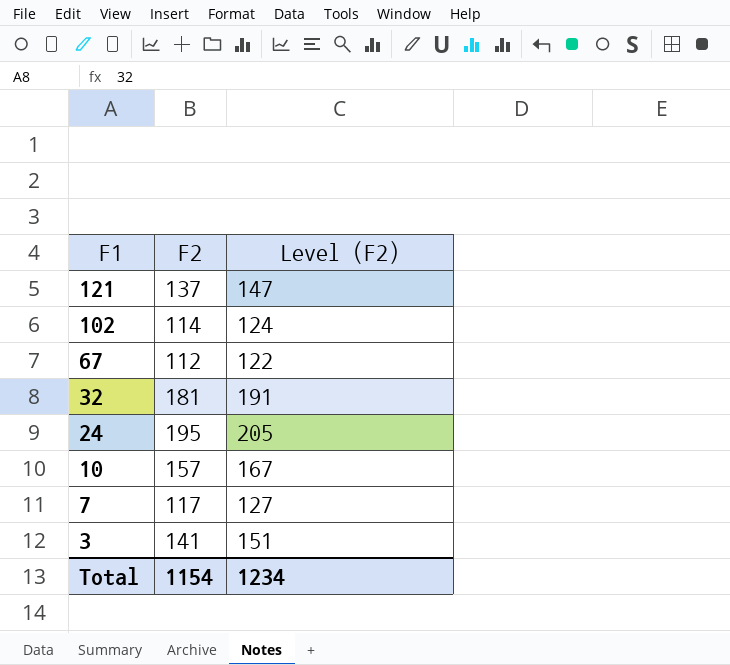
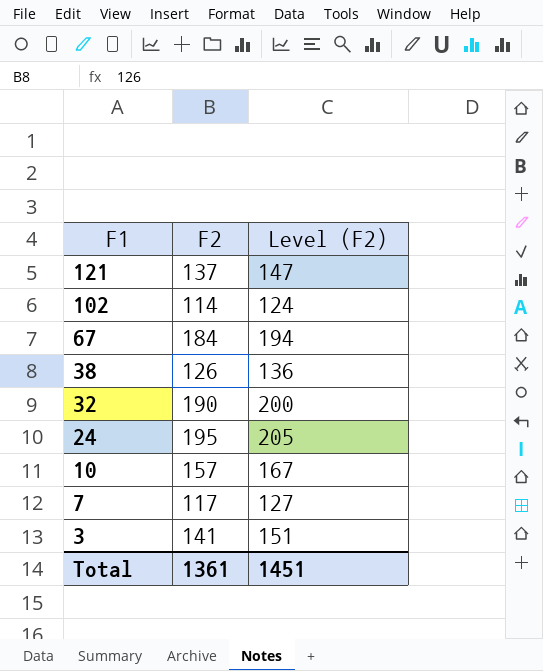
67 | F2: 112 -> 184
67 | Level (F2): 122 -> 194
row 38: none -> 126 | 136
32 | F2: 181 -> 190
32 | Level (F2): 191 -> 200
Total | F2: 1154 -> 1361
Total | Level (F2): 1234 -> 1451

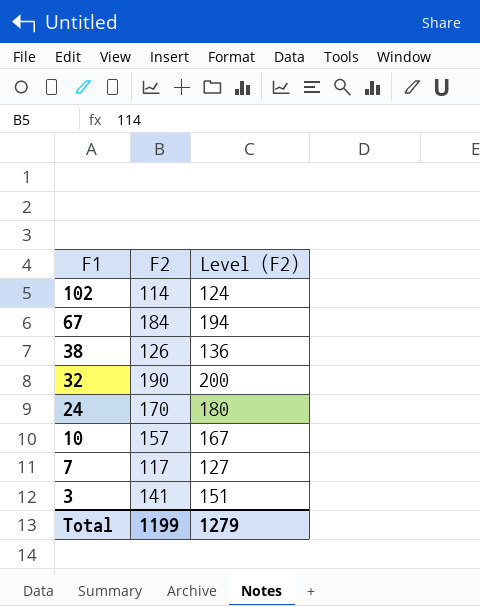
row 121: 137 | 147 -> none
24 | F2: 195 -> 170
24 | Level (F2): 205 -> 180
Total | F2: 1361 -> 1199
Total | Level (F2): 1451 -> 1279

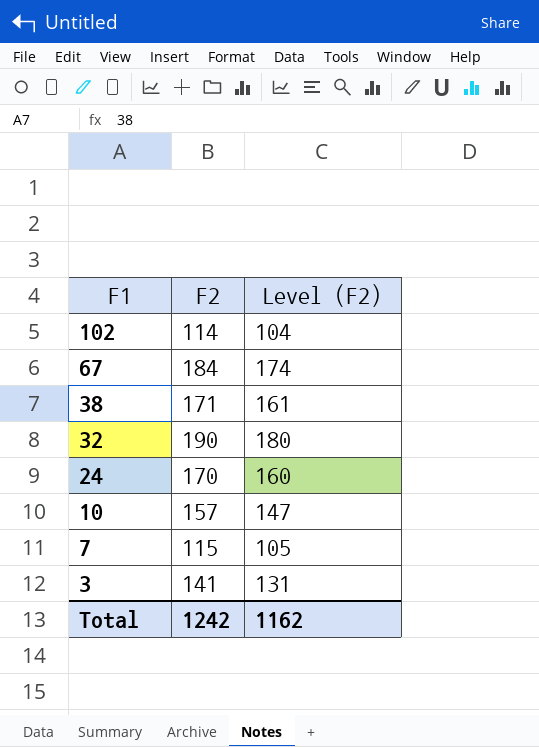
column Level (F2) | formula: [F2] + 10 -> [F2] - 10
38 | F2: 126 -> 171
7 | F2: 117 -> 115
Total | F2: 1199 -> 1242
Total | Level (F2): 1279 -> 1162

